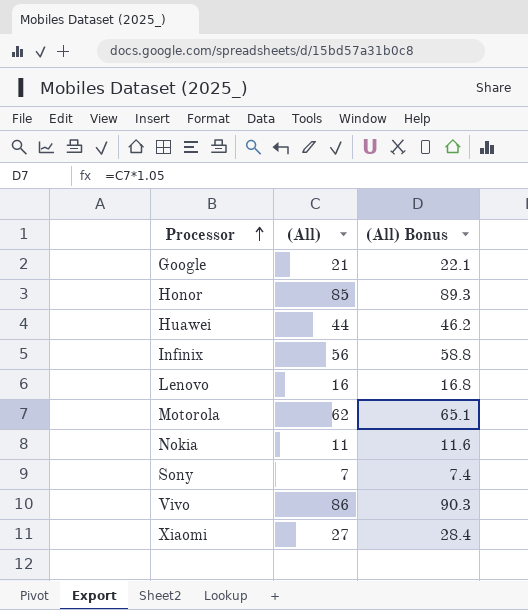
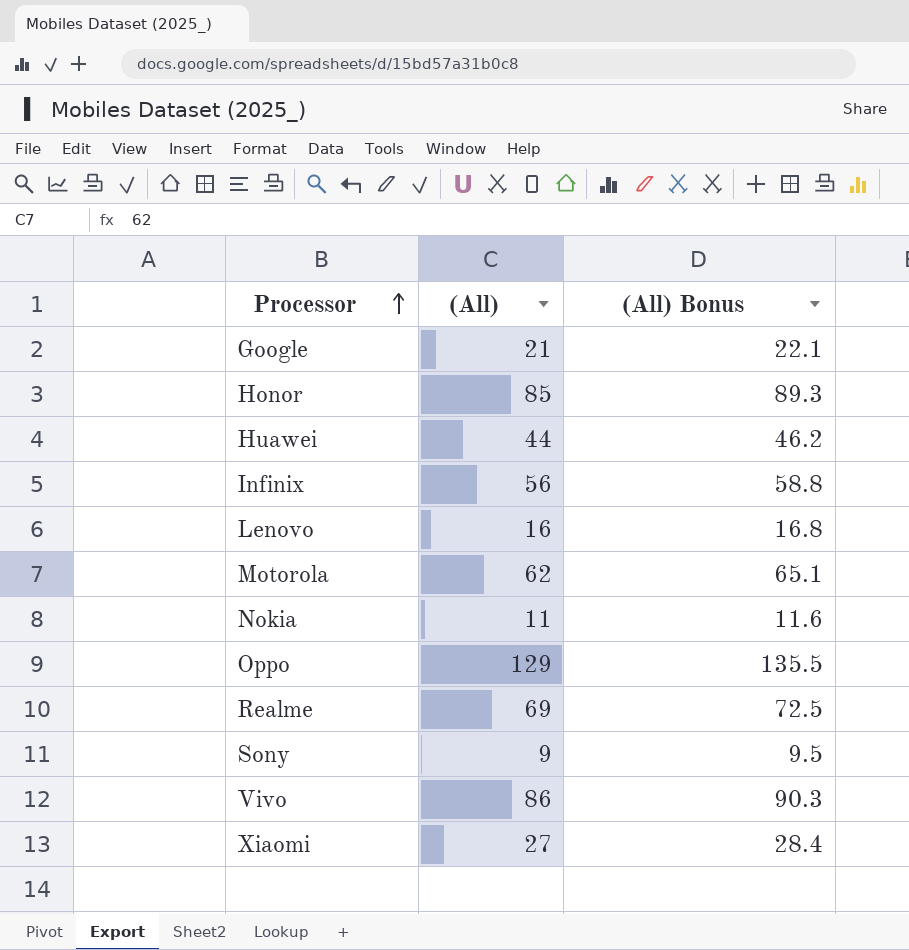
row Oppo: none -> 129 | 135.5
row Realme: none -> 69 | 72.5
Sony | (All): 7 -> 9
Sony | (All) Bonus: 7.4 -> 9.5

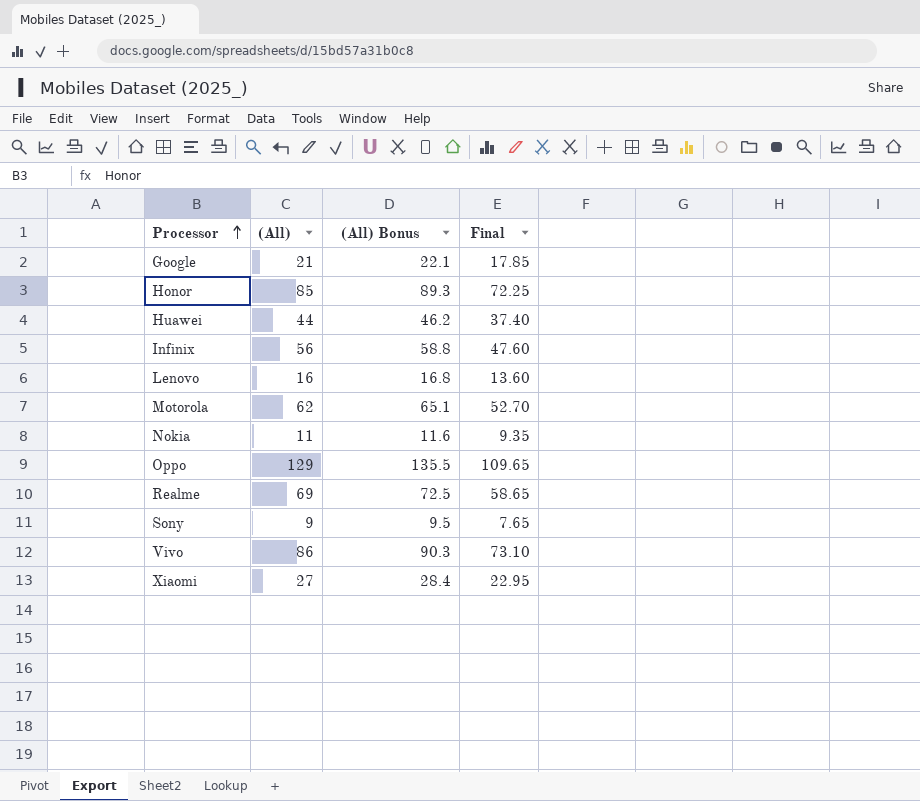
column Final | formula: none -> [(All)] * 0.85

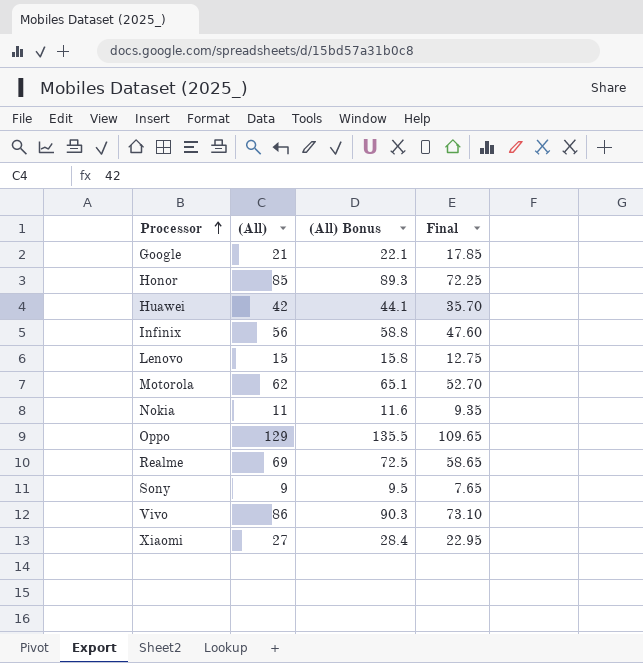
Huawei | (All): 44 -> 42
Huawei | (All) Bonus: 46.2 -> 44.1
Huawei | Final: 37.40 -> 35.70
Lenovo | (All): 16 -> 15
Lenovo | (All) Bonus: 16.8 -> 15.8
Lenovo | Final: 13.60 -> 12.75

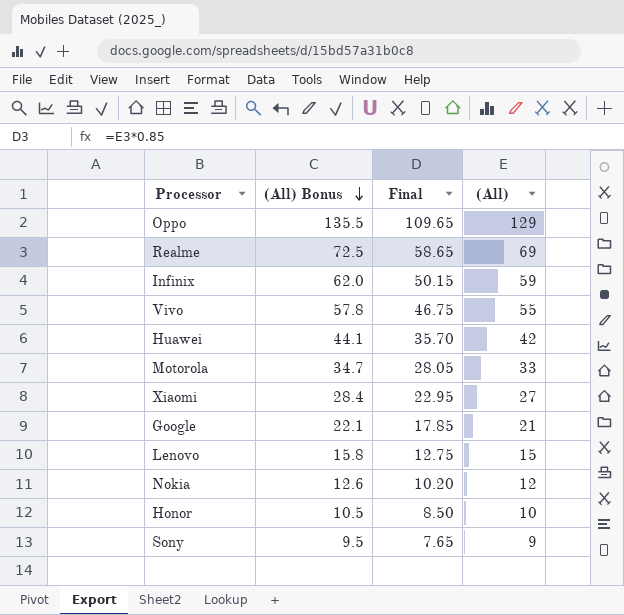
row order: Processor ascending -> (All) Bonus descending
column (All) | position: 2 -> 4
Infinix | (All) Bonus: 58.8 -> 62.0
Infinix | Final: 47.60 -> 50.15
Infinix | (All): 56 -> 59
Vivo | (All) Bonus: 90.3 -> 57.8
Vivo | Final: 73.10 -> 46.75
Vivo | (All): 86 -> 55
Motorola | (All) Bonus: 65.1 -> 34.7
Motorola | Final: 52.70 -> 28.05
Motorola | (All): 62 -> 33
Nokia | (All) Bonus: 11.6 -> 12.6
Nokia | Final: 9.35 -> 10.20
Nokia | (All): 11 -> 12
Honor | (All) Bonus: 89.3 -> 10.5
Honor | Final: 72.25 -> 8.50
Honor | (All): 85 -> 10

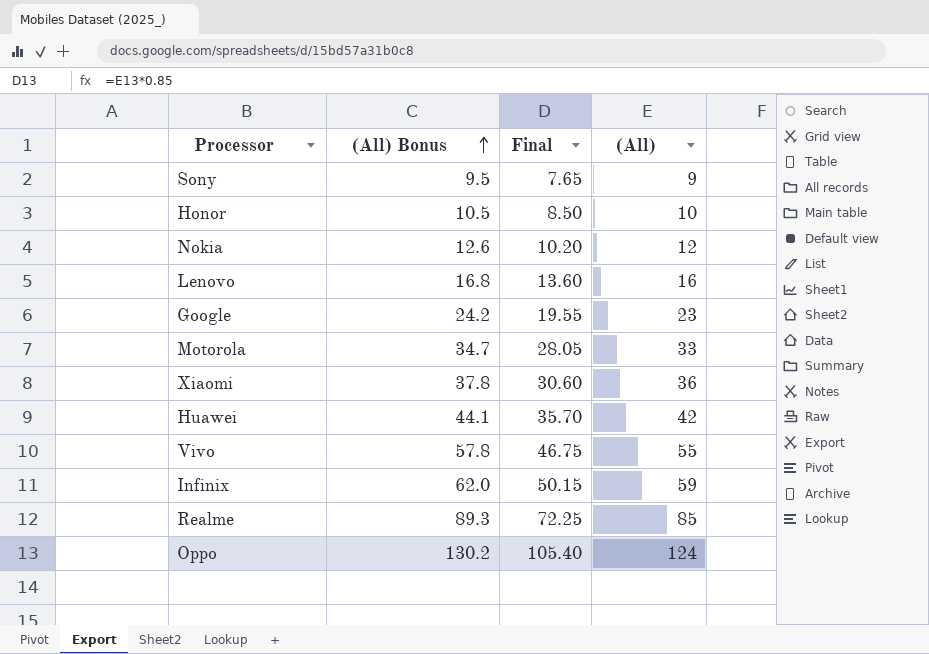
row order: (All) Bonus descending -> (All) Bonus ascending
Lenovo | (All) Bonus: 15.8 -> 16.8
Lenovo | Final: 12.75 -> 13.60
Lenovo | (All): 15 -> 16
Google | (All) Bonus: 22.1 -> 24.2
Google | Final: 17.85 -> 19.55
Google | (All): 21 -> 23
Xiaomi | (All) Bonus: 28.4 -> 37.8
Xiaomi | Final: 22.95 -> 30.60
Xiaomi | (All): 27 -> 36
Realme | (All) Bonus: 72.5 -> 89.3
Realme | Final: 58.65 -> 72.25
Realme | (All): 69 -> 85
Oppo | (All) Bonus: 135.5 -> 130.2
Oppo | Final: 109.65 -> 105.40
Oppo | (All): 129 -> 124

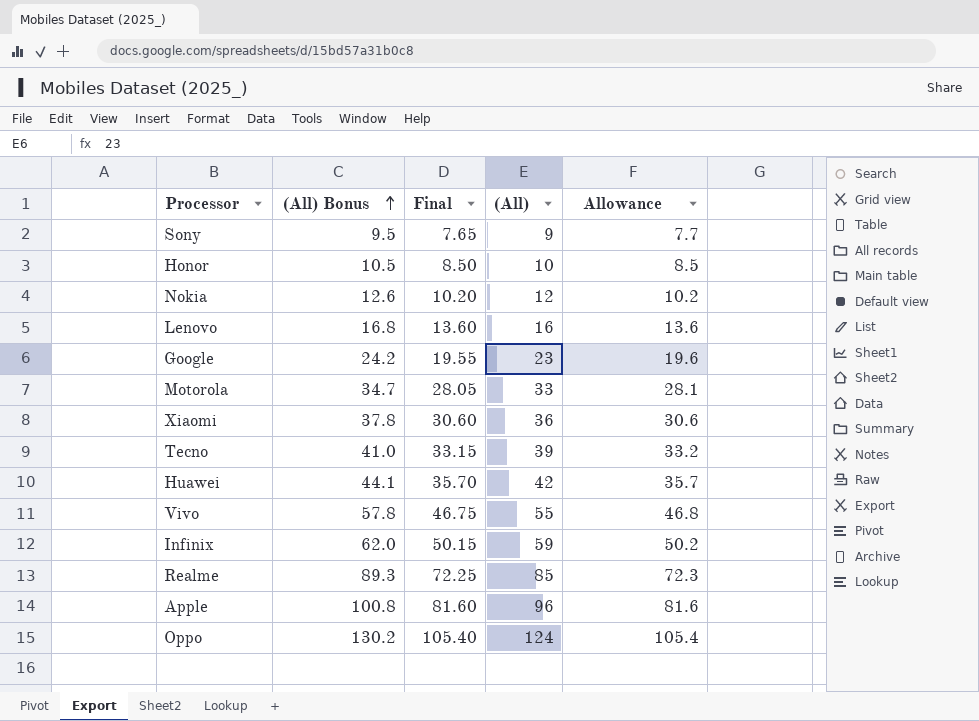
column Allowance | formula: none -> [(All)] * 0.85
row Tecno: none -> 41.0 | 33.15 | 39 | 33.2
row Apple: none -> 100.8 | 81.60 | 96 | 81.6

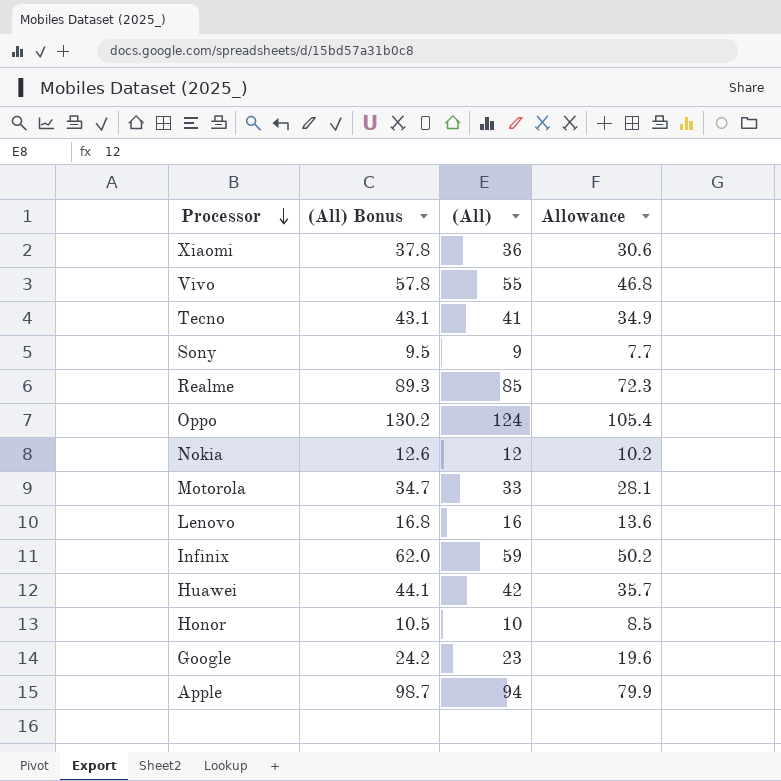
row order: (All) Bonus ascending -> Processor descending
column Final | formula: [(All)] * 0.85 -> none
Tecno | (All) Bonus: 41.0 -> 43.1
Tecno | (All): 39 -> 41
Tecno | Allowance: 33.2 -> 34.9
Apple | (All) Bonus: 100.8 -> 98.7
Apple | (All): 96 -> 94
Apple | Allowance: 81.6 -> 79.9

